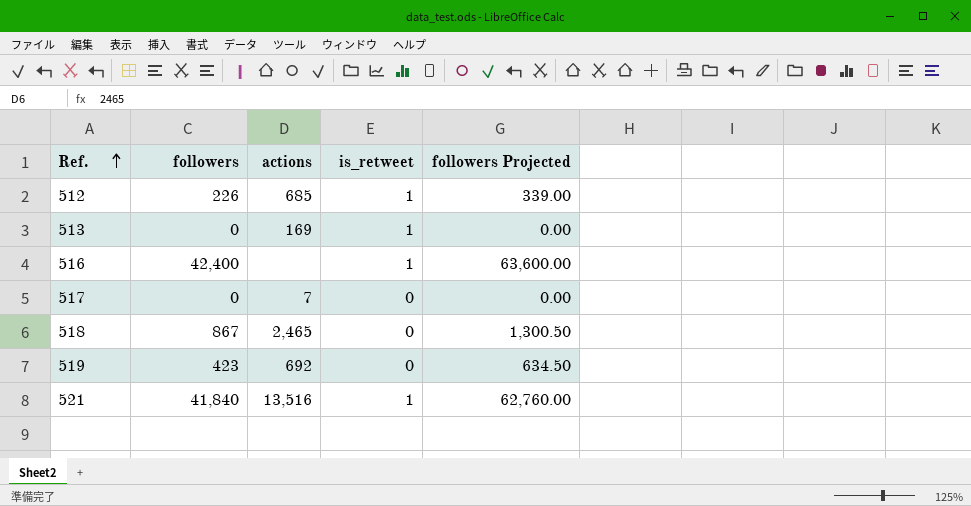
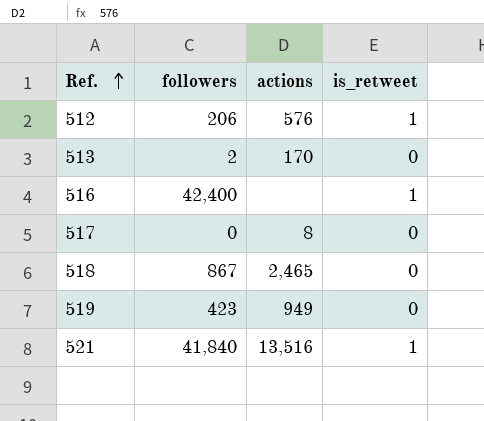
column followers Projected | formula: [followers] * 1.5 -> none
512 | followers: 226 -> 206
512 | actions: 685 -> 576
513 | followers: 0 -> 2
513 | actions: 169 -> 170
513 | is_retweet: 1 -> 0
517 | actions: 7 -> 8
519 | actions: 692 -> 949

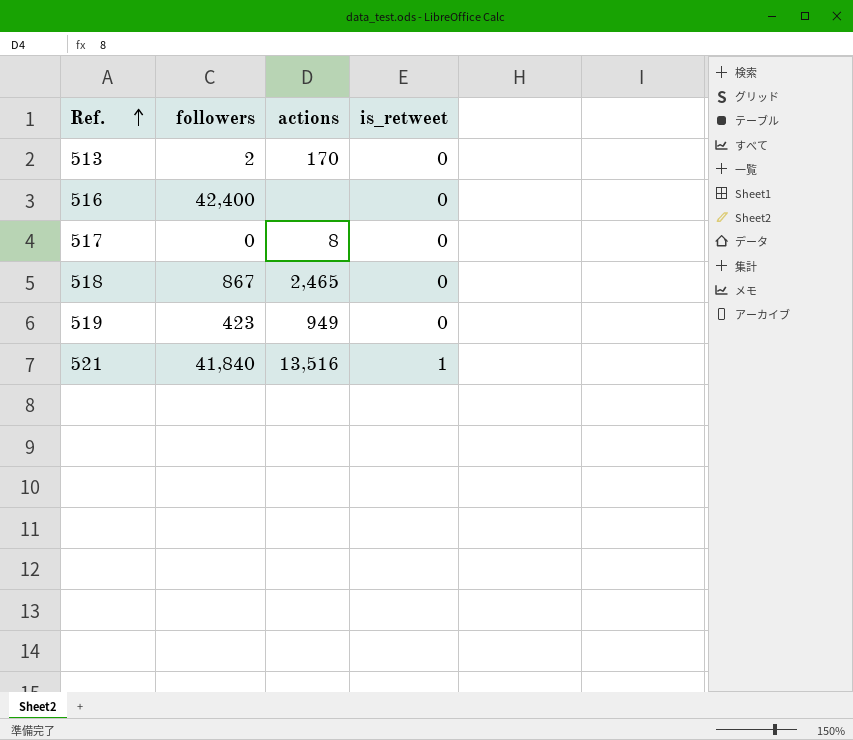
row 512: 206 | 576 | 1 -> none
516 | is_retweet: 1 -> 0

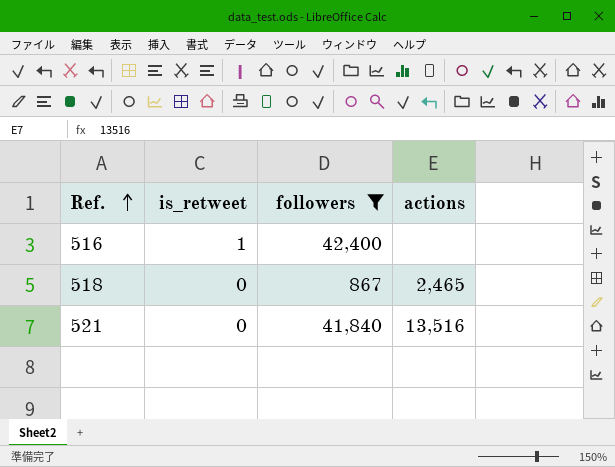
filter: none -> followers >= 867
column is_retweet | position: 4 -> 2
516 | is_retweet: 0 -> 1
521 | is_retweet: 1 -> 0

